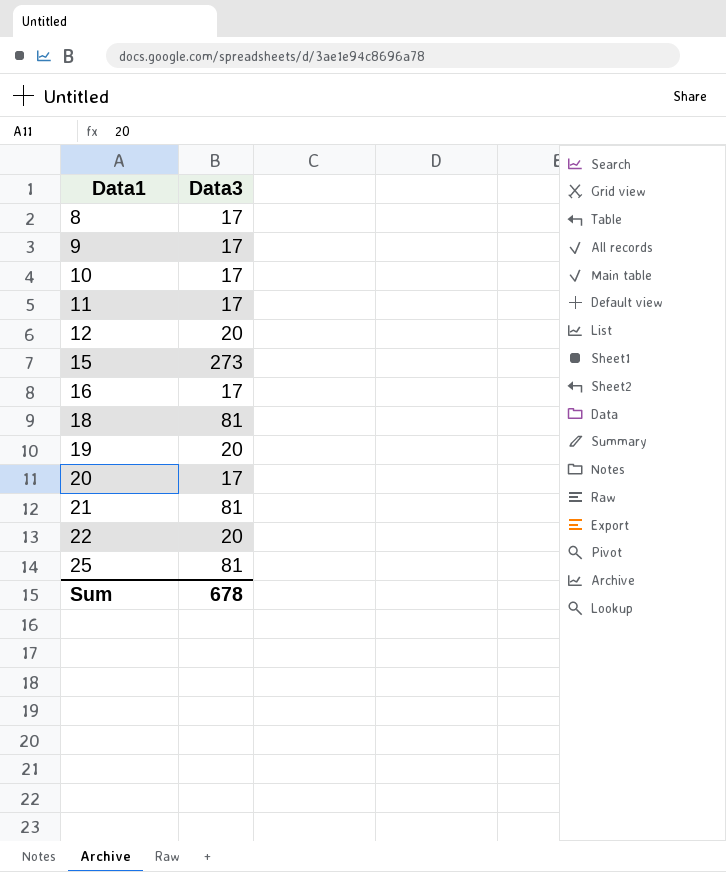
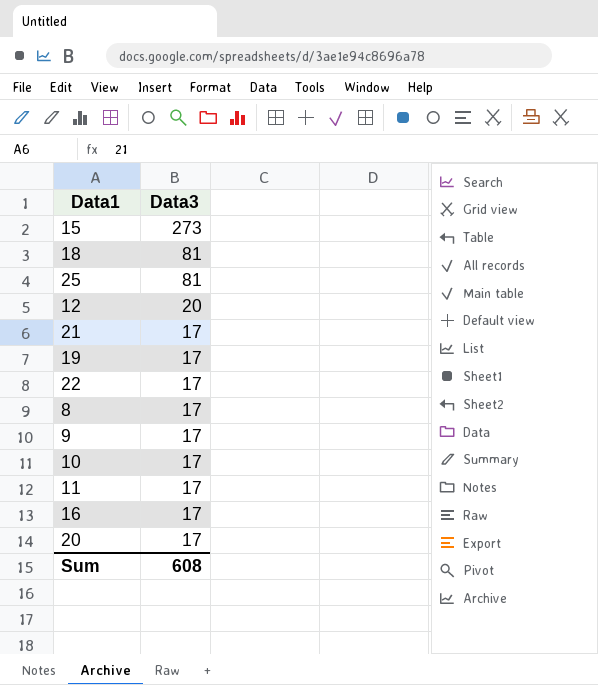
row order: Data1 ascending -> Data3 descending
21 | Data3: 81 -> 17
19 | Data3: 20 -> 17
22 | Data3: 20 -> 17
Sum | Data3: 678 -> 608

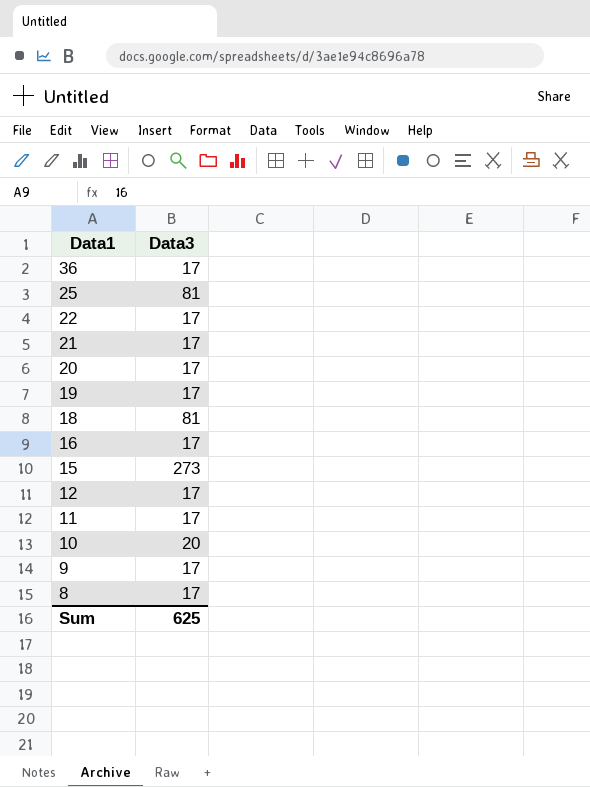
row order: Data3 descending -> Data1 descending
row 36: none -> 17
12 | Data3: 20 -> 17
10 | Data3: 17 -> 20
Sum | Data3: 608 -> 625

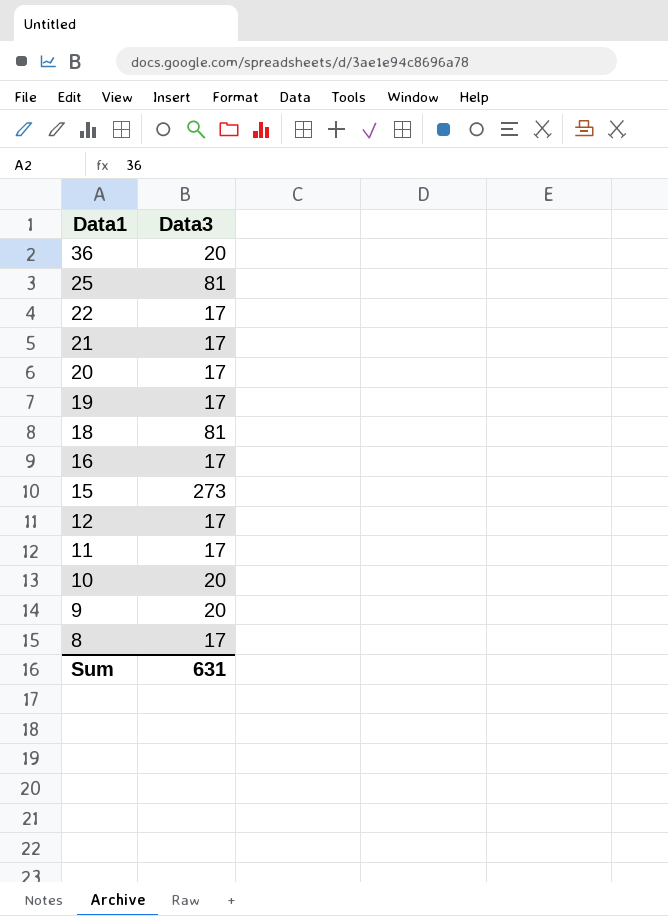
36 | Data3: 17 -> 20
9 | Data3: 17 -> 20
Sum | Data3: 625 -> 631

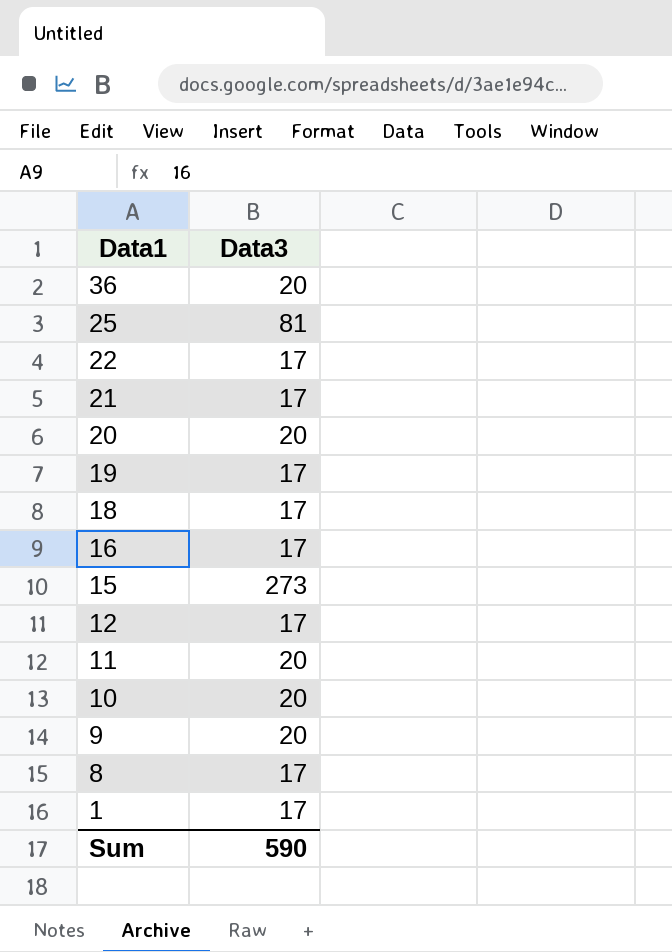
20 | Data3: 17 -> 20
18 | Data3: 81 -> 17
11 | Data3: 17 -> 20
row 1: none -> 17
Sum | Data3: 631 -> 590

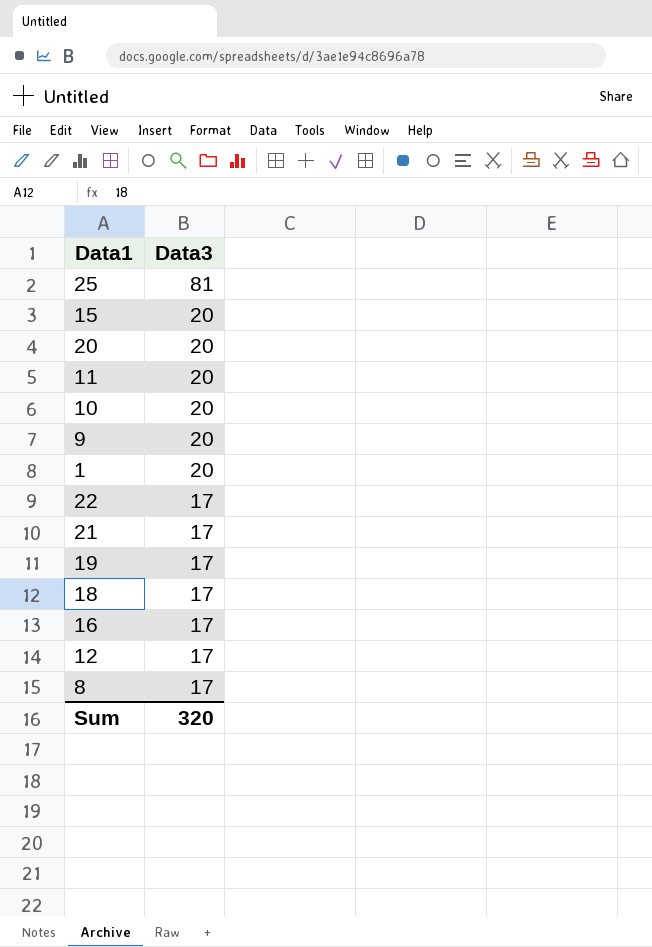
row order: Data1 descending -> Data3 descending
row 36: 20 -> none
15 | Data3: 273 -> 20
1 | Data3: 17 -> 20
Sum | Data3: 590 -> 320

